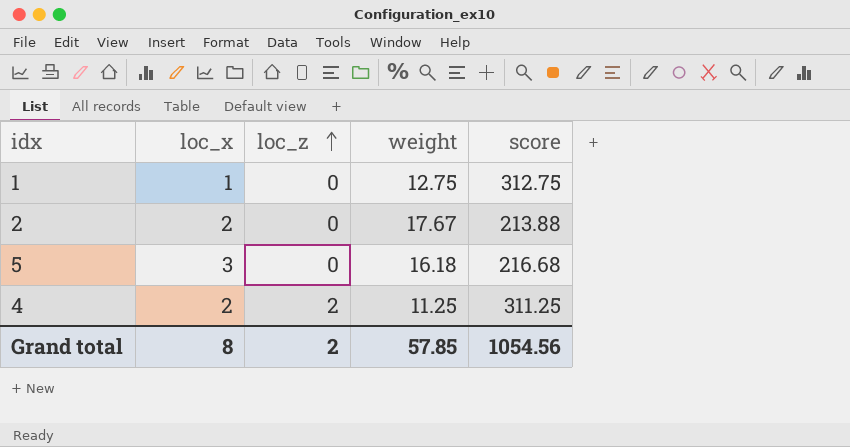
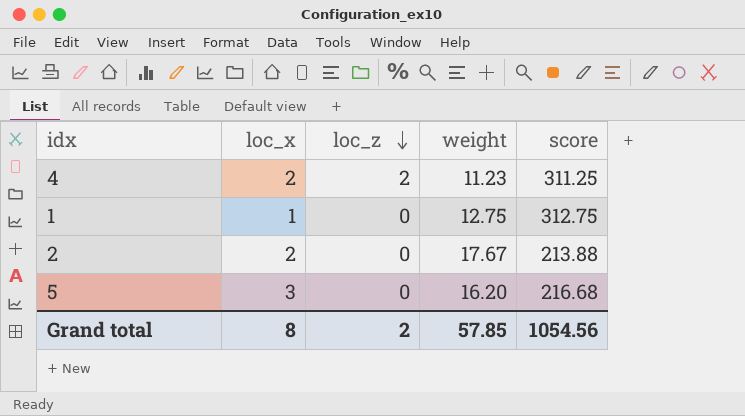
row order: loc_z ascending -> loc_z descending
4 | weight: 11.25 -> 11.23
5 | weight: 16.18 -> 16.20

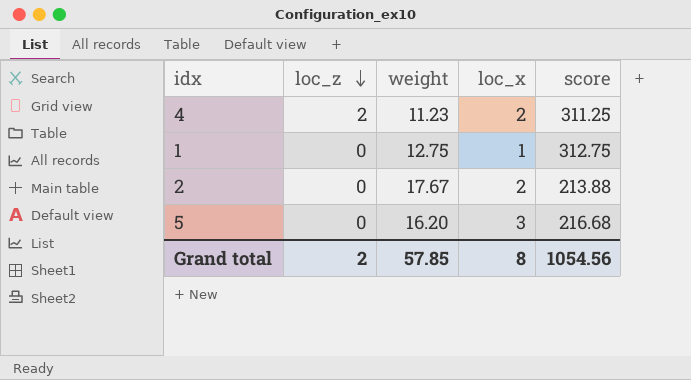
column loc_x | position: 2 -> 4

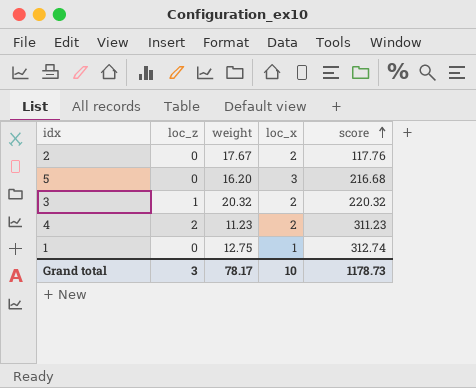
row order: loc_z descending -> score ascending
2 | score: 213.88 -> 117.76
row 3: none -> 1 | 20.32 | 2 | 220.32
4 | score: 311.25 -> 311.23
1 | score: 312.75 -> 312.74
Grand total | loc_z: 2 -> 3
Grand total | weight: 57.85 -> 78.17
Grand total | loc_x: 8 -> 10
Grand total | score: 1054.56 -> 1178.73

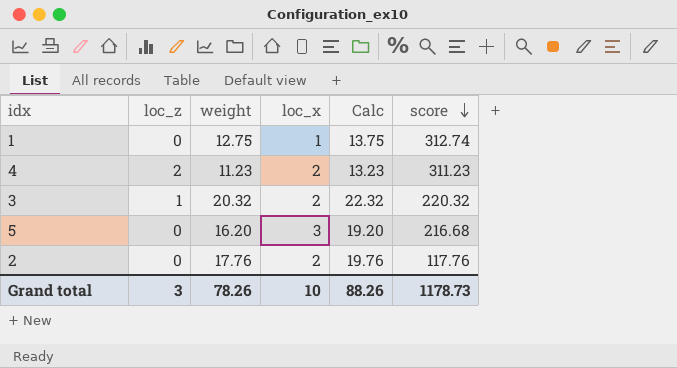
row order: score ascending -> score descending
column Calc | formula: none -> [weight] + [loc_x]
2 | weight: 17.67 -> 17.76
Grand total | weight: 78.17 -> 78.26

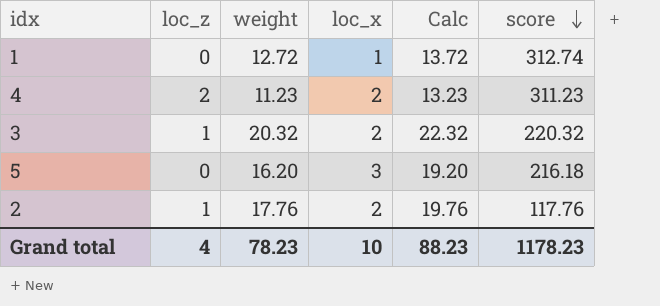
1 | weight: 12.75 -> 12.72
1 | Calc: 13.75 -> 13.72
5 | score: 216.68 -> 216.18
2 | loc_z: 0 -> 1
Grand total | loc_z: 3 -> 4
Grand total | weight: 78.26 -> 78.23
Grand total | Calc: 88.26 -> 88.23
Grand total | score: 1178.73 -> 1178.23

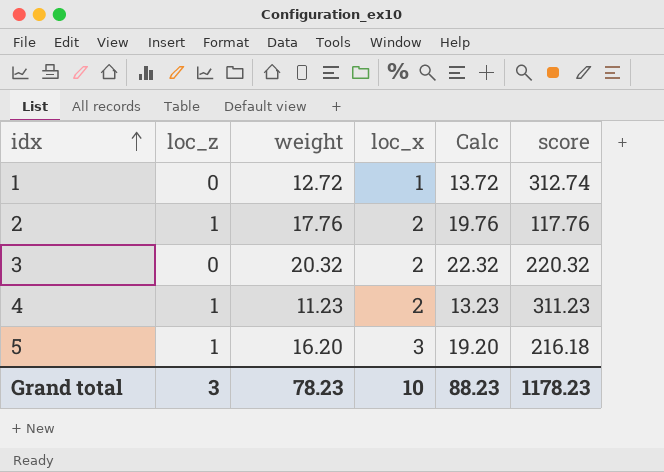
row order: score descending -> idx ascending
3 | loc_z: 1 -> 0
4 | loc_z: 2 -> 1
5 | loc_z: 0 -> 1
Grand total | loc_z: 4 -> 3

